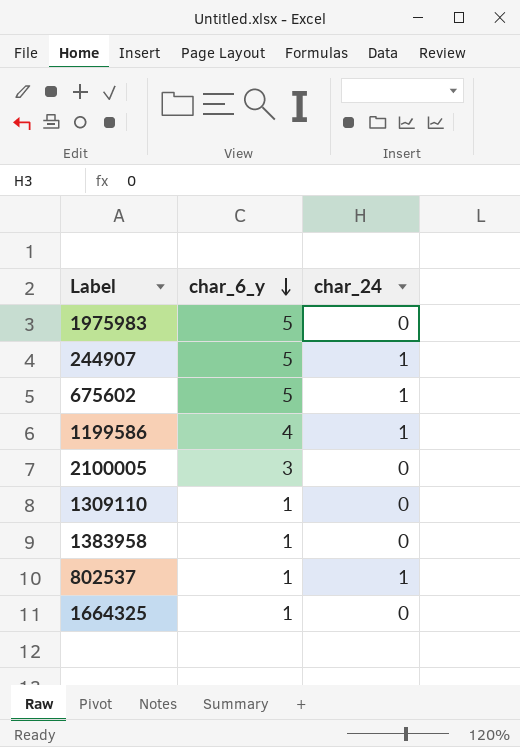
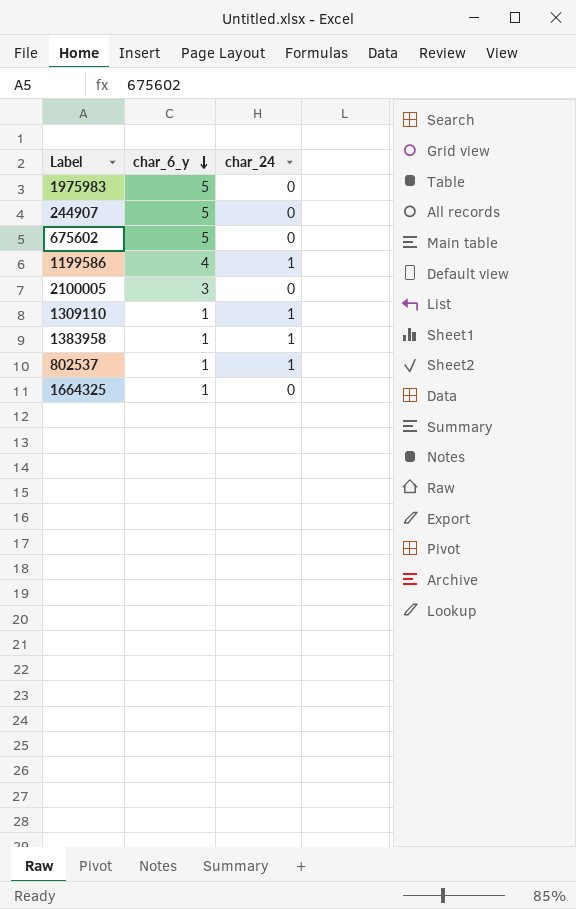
244907 | char_24: 1 -> 0
675602 | char_24: 1 -> 0
1309110 | char_24: 0 -> 1
1383958 | char_24: 0 -> 1

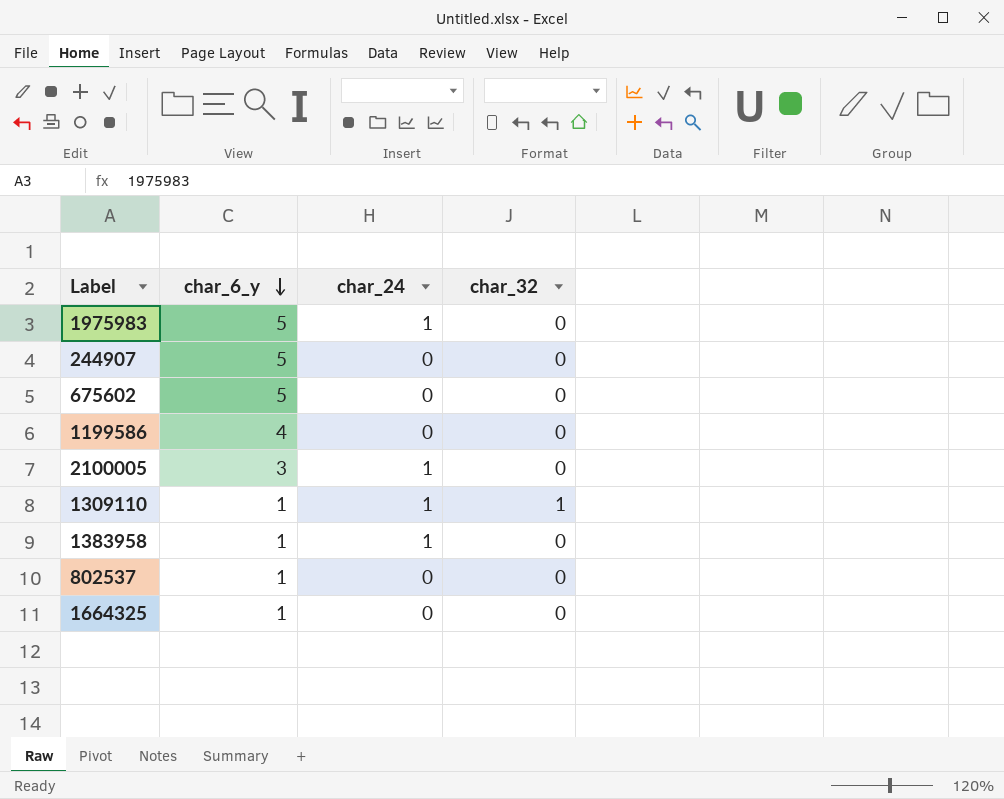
column char_32 | position: none -> 4
1975983 | char_24: 0 -> 1
1199586 | char_24: 1 -> 0
2100005 | char_24: 0 -> 1
802537 | char_24: 1 -> 0

